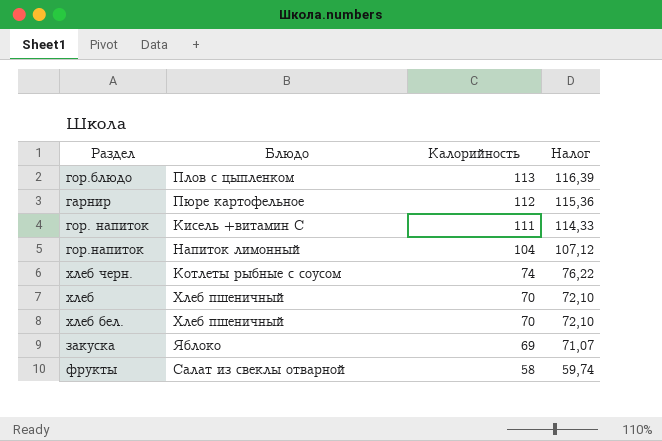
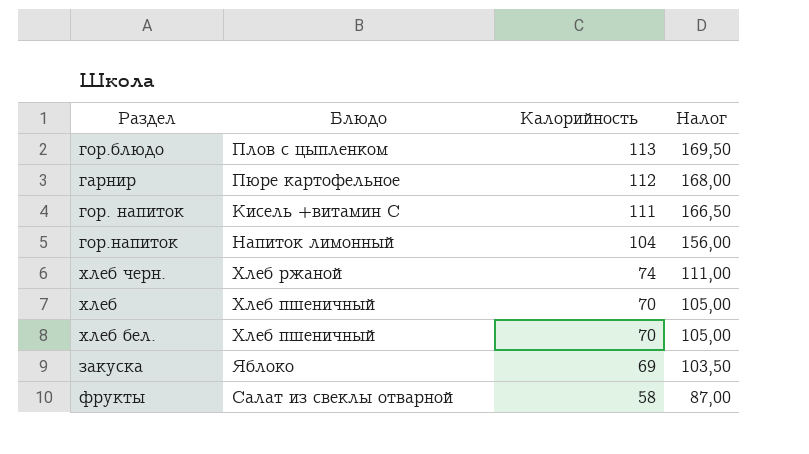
column Налог | formula: [Калорийность] * 1,03 -> [Калорийность] * 1,5
хлеб черн. | Блюдо: Котлеты рыбные с соусом -> Хлеб ржаной

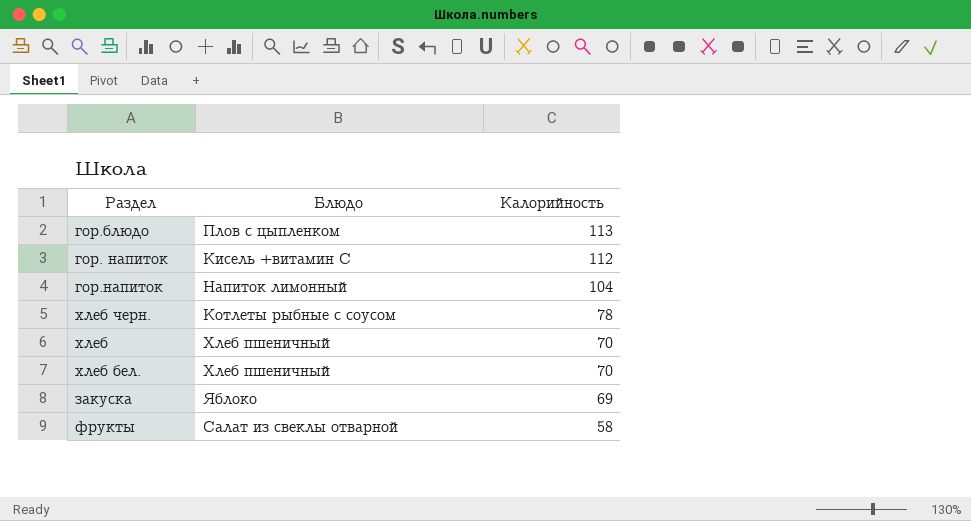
column Налог | formula: [Калорийность] * 1,5 -> none
row гарнир: Пюре картофельное | 112 | 168,00 -> none
гор. напиток | Калорийность: 111 -> 112
хлеб черн. | Блюдо: Хлеб ржаной -> Котлеты рыбные с соусом
хлеб черн. | Калорийность: 74 -> 78

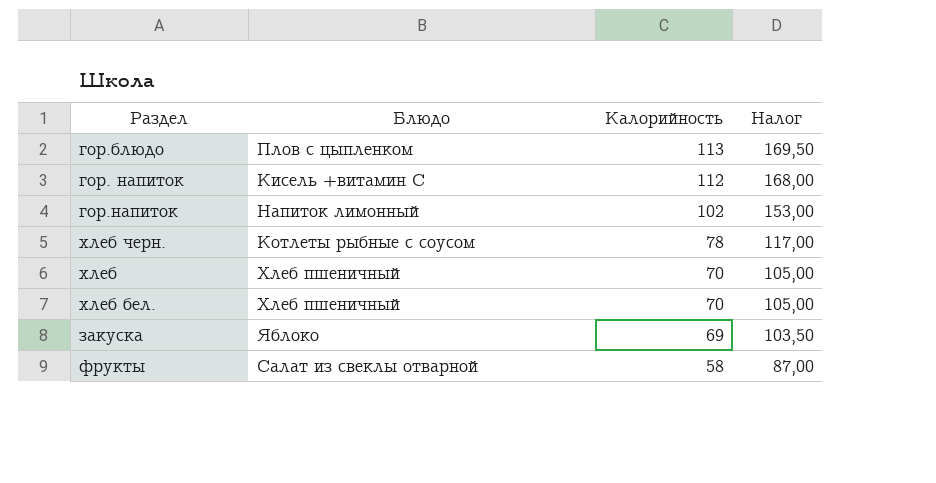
column Налог | formula: none -> [Калорийность] * 1,5
гор.напиток | Калорийность: 104 -> 102

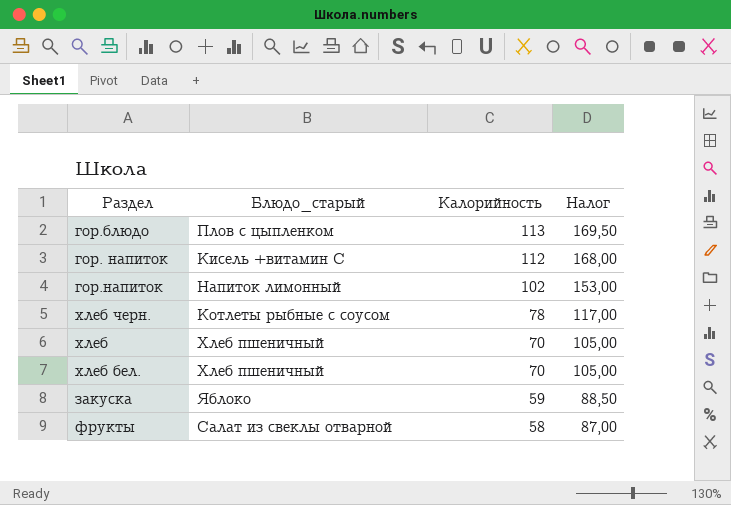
column name: Блюдо -> Блюдо_старый
закуска | Калорийность: 69 -> 59
закуска | Налог: 103,50 -> 88,50

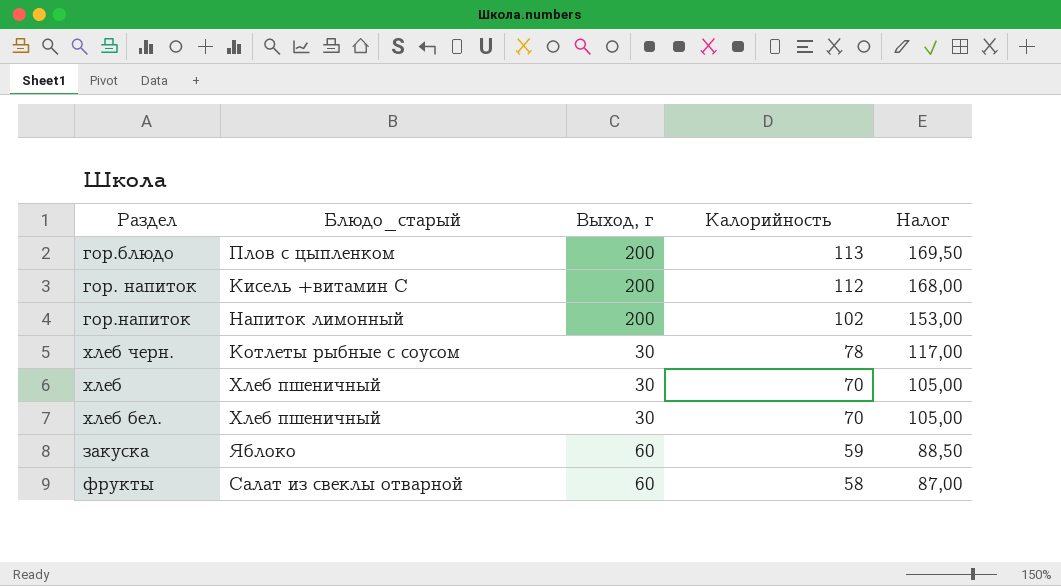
column Выход, г | position: none -> 3

